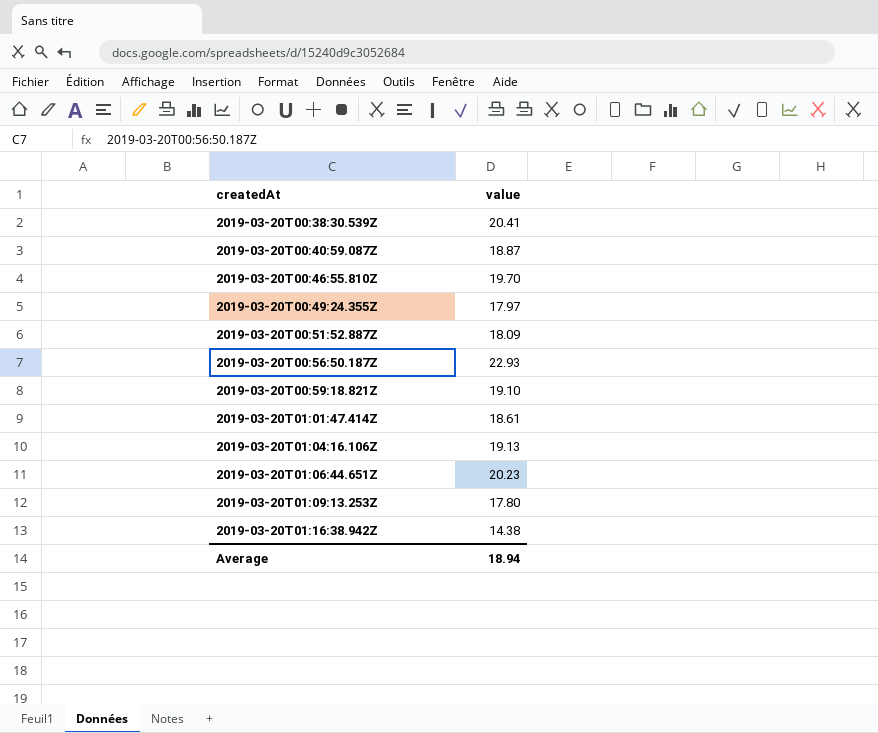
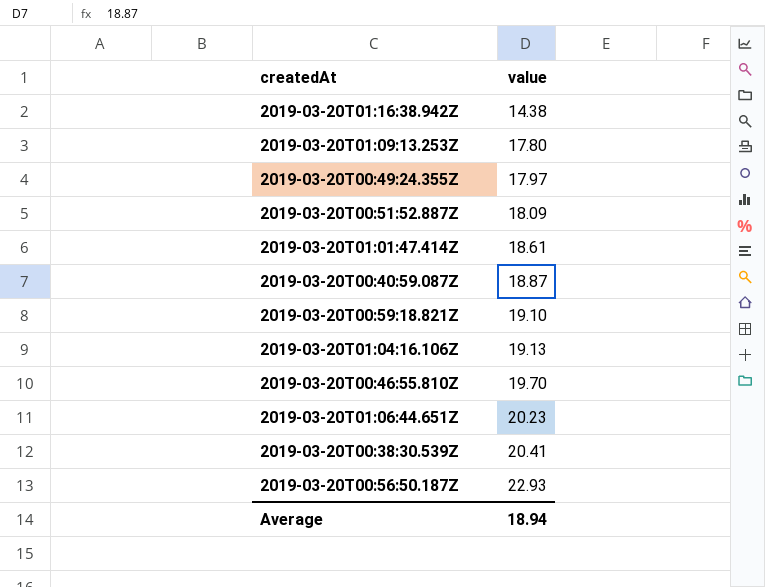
row order: createdAt ascending -> value ascending

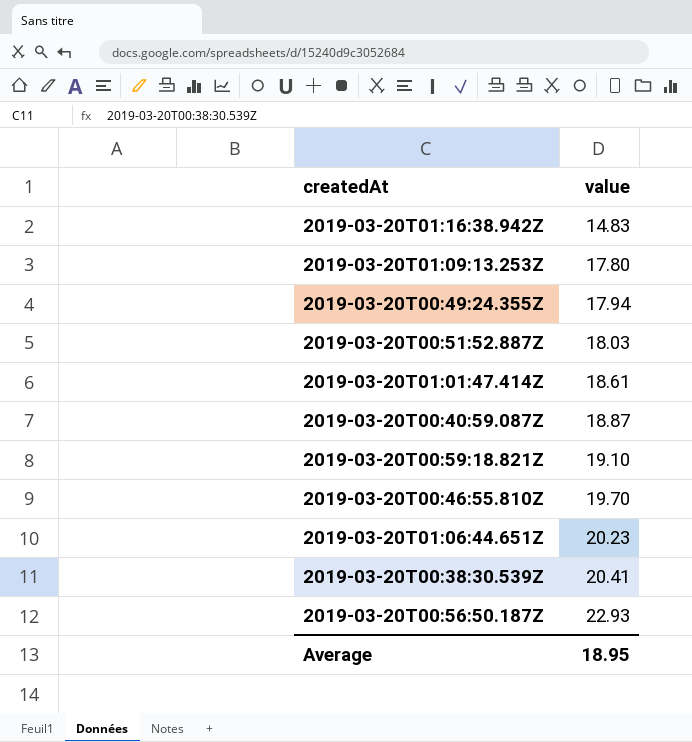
row 2019-03-20T01:04:16.106Z: 19.13 -> none
2019-03-20T01:16:38.942Z | value: 14.38 -> 14.83
2019-03-20T00:49:24.355Z | value: 17.97 -> 17.94
2019-03-20T00:51:52.887Z | value: 18.09 -> 18.03
Average | value: 18.94 -> 18.95

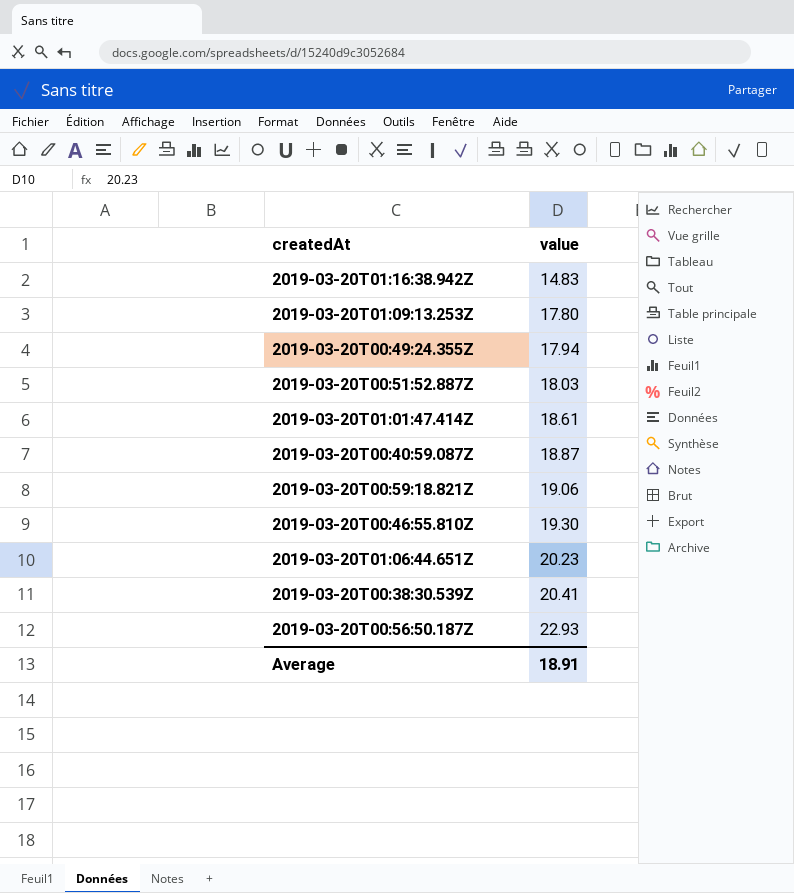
2019-03-20T00:59:18.821Z | value: 19.10 -> 19.06
2019-03-20T00:46:55.810Z | value: 19.70 -> 19.30
Average | value: 18.95 -> 18.91

